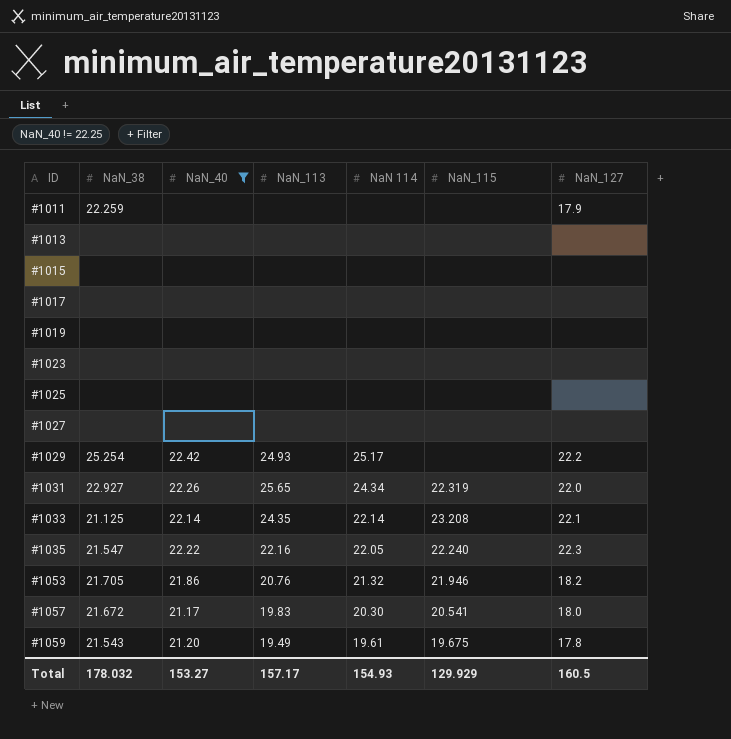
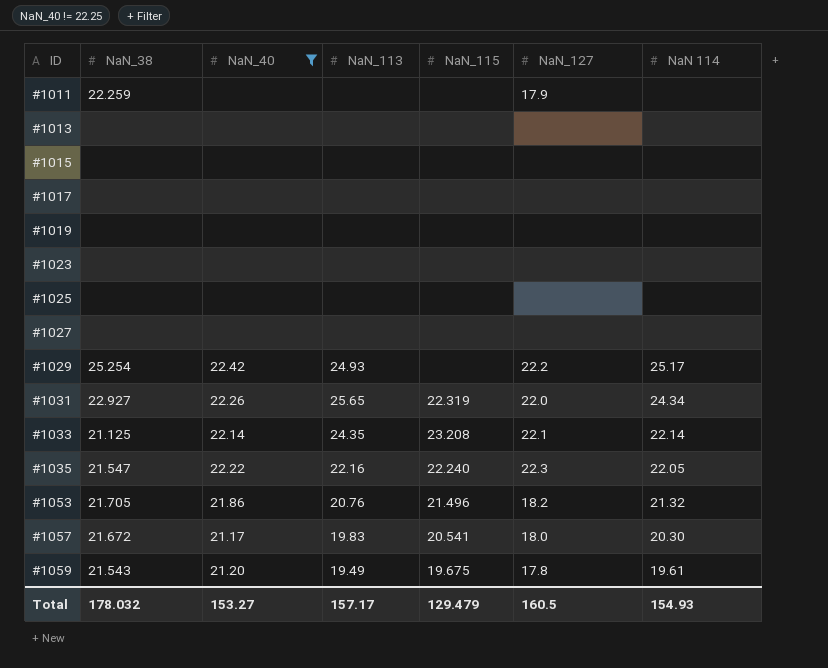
column NaN 114 | position: 5 -> 7
#1053 | NaN_115: 21.946 -> 21.496
Total | NaN_115: 129.929 -> 129.479

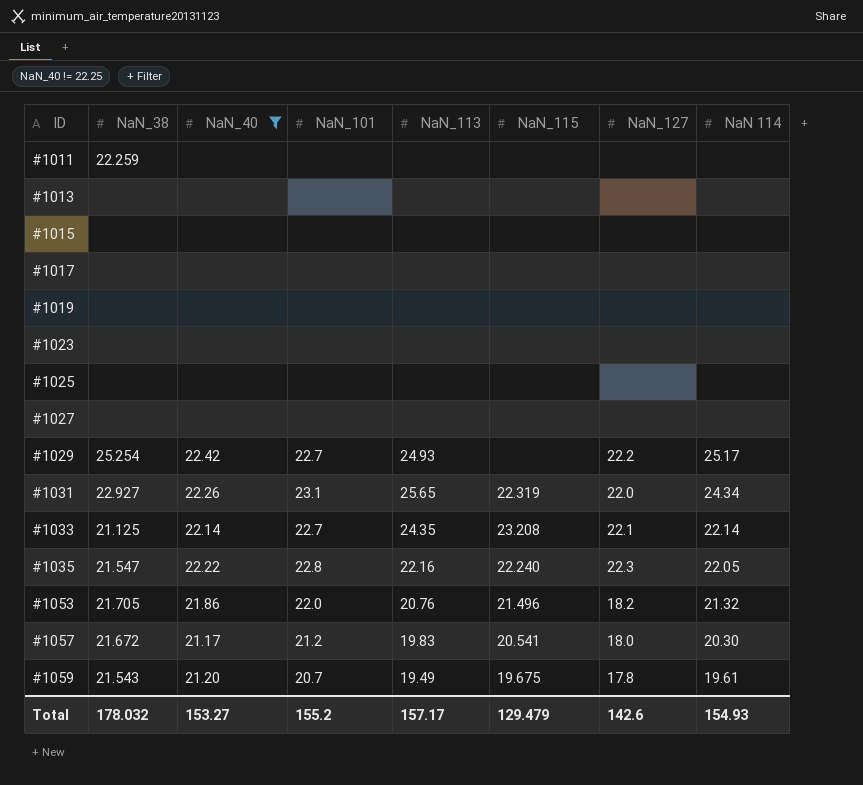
column NaN_101 | position: none -> 4
#1011 | NaN_127: 17.9 -> none
Total | NaN_127: 160.5 -> 142.6

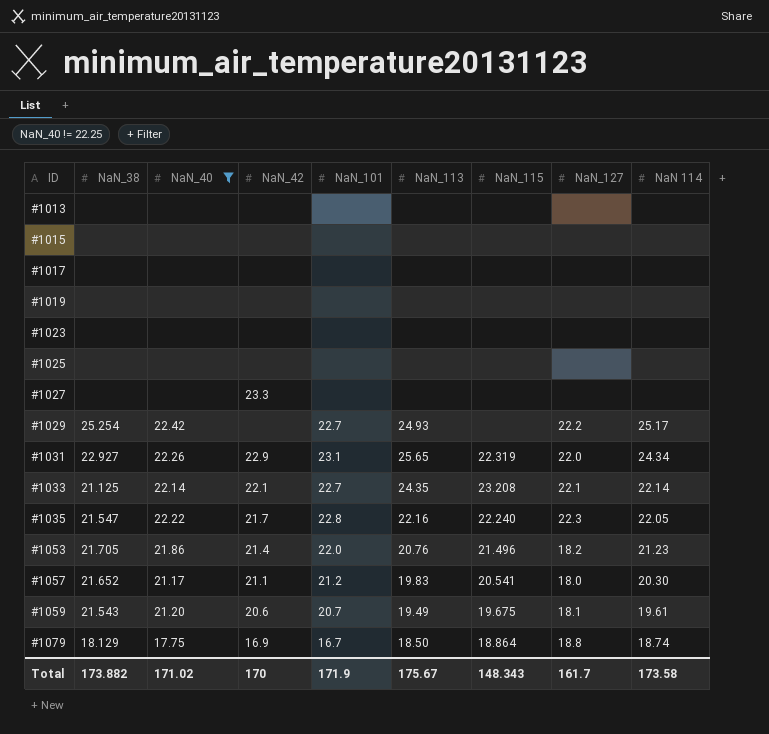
column NaN_42 | position: none -> 4
row #1011: 22.259 | none | none | none | none | none | none -> none
#1053 | NaN 114: 21.32 -> 21.23
#1057 | NaN_38: 21.672 -> 21.652
#1059 | NaN_127: 17.8 -> 18.1
row #1079: none -> 18.129 | 17.75 | 16.9 | 16.7 | 18.50 | 18.864 | 18.8 | 18.74
Total | NaN_38: 178.032 -> 173.882
Total | NaN_40: 153.27 -> 171.02
Total | NaN_101: 155.2 -> 171.9
Total | NaN_113: 157.17 -> 175.67
Total | NaN_115: 129.479 -> 148.343
Total | NaN_127: 142.6 -> 161.7
Total | NaN 114: 154.93 -> 173.58

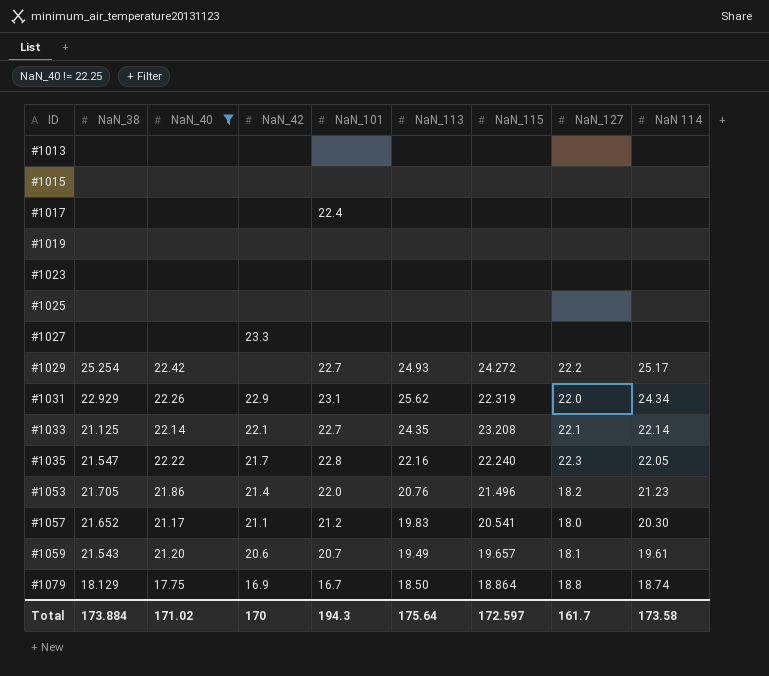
#1017 | NaN_101: none -> 22.4
#1029 | NaN_115: none -> 24.272
#1031 | NaN_38: 22.927 -> 22.929
#1031 | NaN_113: 25.65 -> 25.62
#1059 | NaN_115: 19.675 -> 19.657
Total | NaN_38: 173.882 -> 173.884
Total | NaN_101: 171.9 -> 194.3
Total | NaN_113: 175.67 -> 175.64
Total | NaN_115: 148.343 -> 172.597

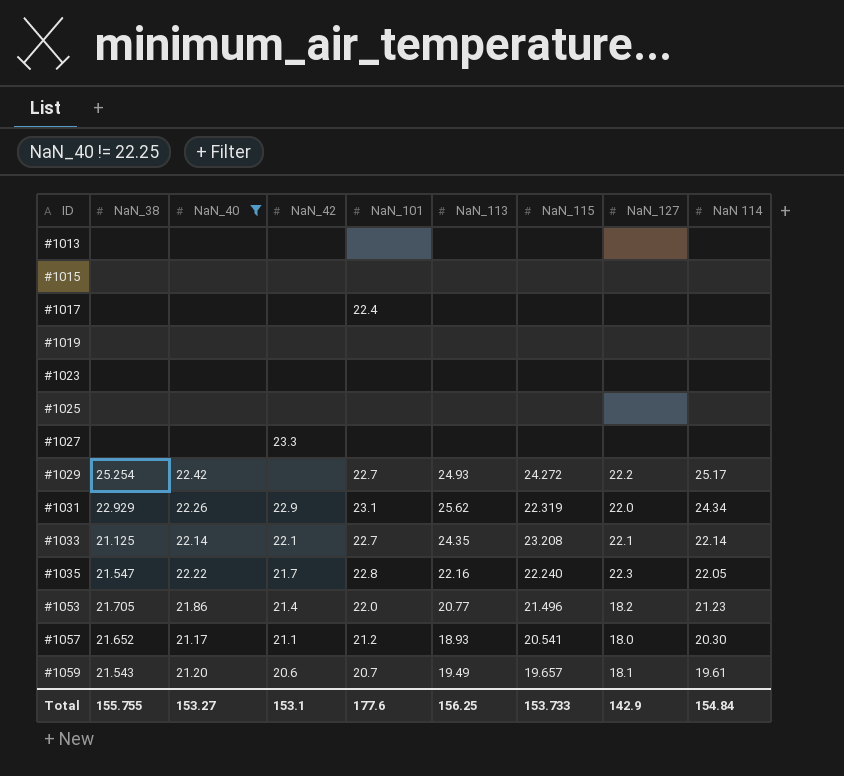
row #1079: 18.129 | 17.75 | 16.9 | 16.7 | 18.50 | 18.864 | 18.8 | 18.74 -> none
#1053 | NaN_113: 20.76 -> 20.77
#1057 | NaN_113: 19.83 -> 18.93
Total | NaN_38: 173.884 -> 155.755
Total | NaN_40: 171.02 -> 153.27
Total | NaN_42: 170 -> 153.1
Total | NaN_101: 194.3 -> 177.6
Total | NaN_113: 175.64 -> 156.25
Total | NaN_115: 172.597 -> 153.733
Total | NaN_127: 161.7 -> 142.9
Total | NaN 114: 173.58 -> 154.84

